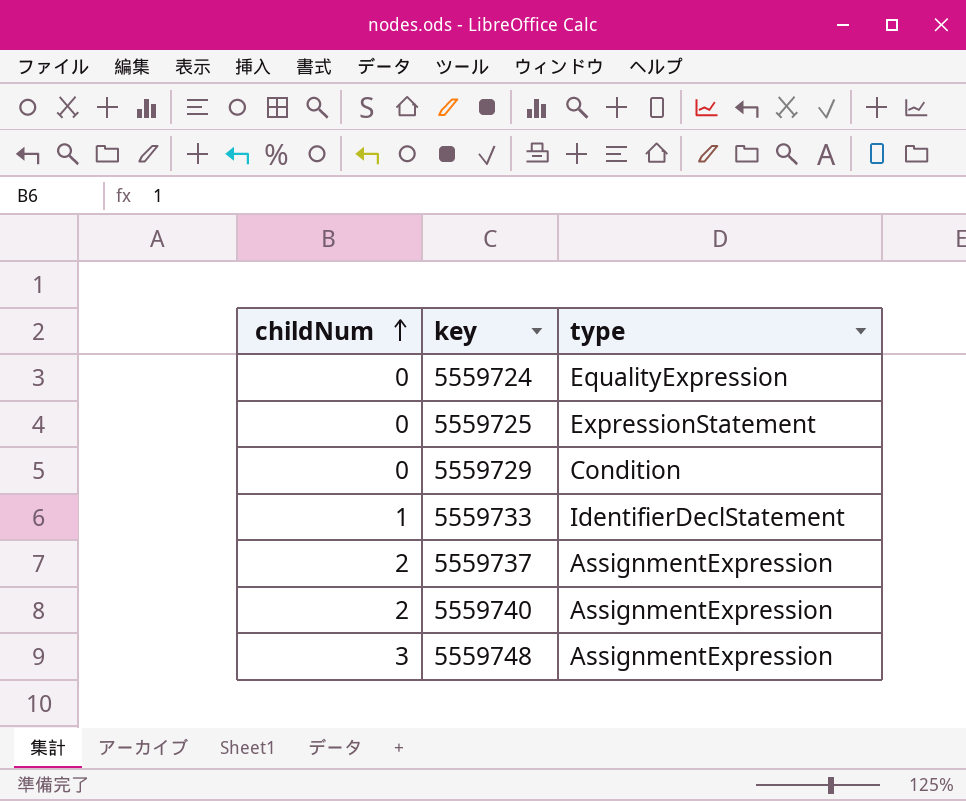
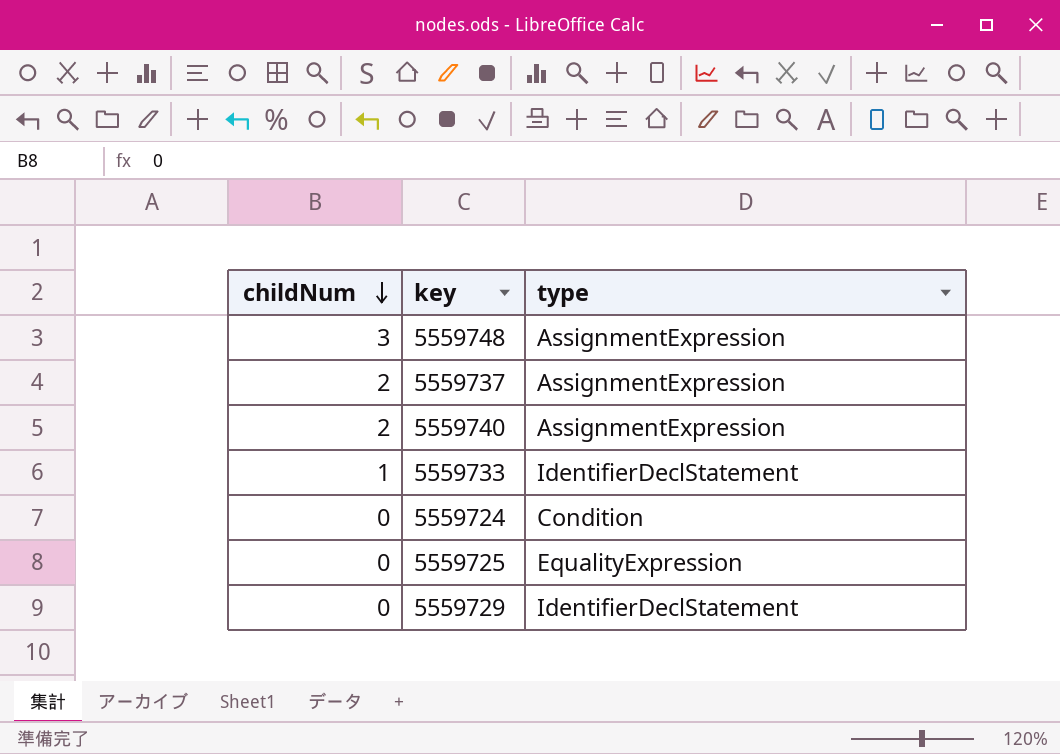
row order: childNum ascending -> childNum descending
5559724 | type: EqualityExpression -> Condition
5559725 | type: ExpressionStatement -> EqualityExpression
5559729 | type: Condition -> IdentifierDeclStatement

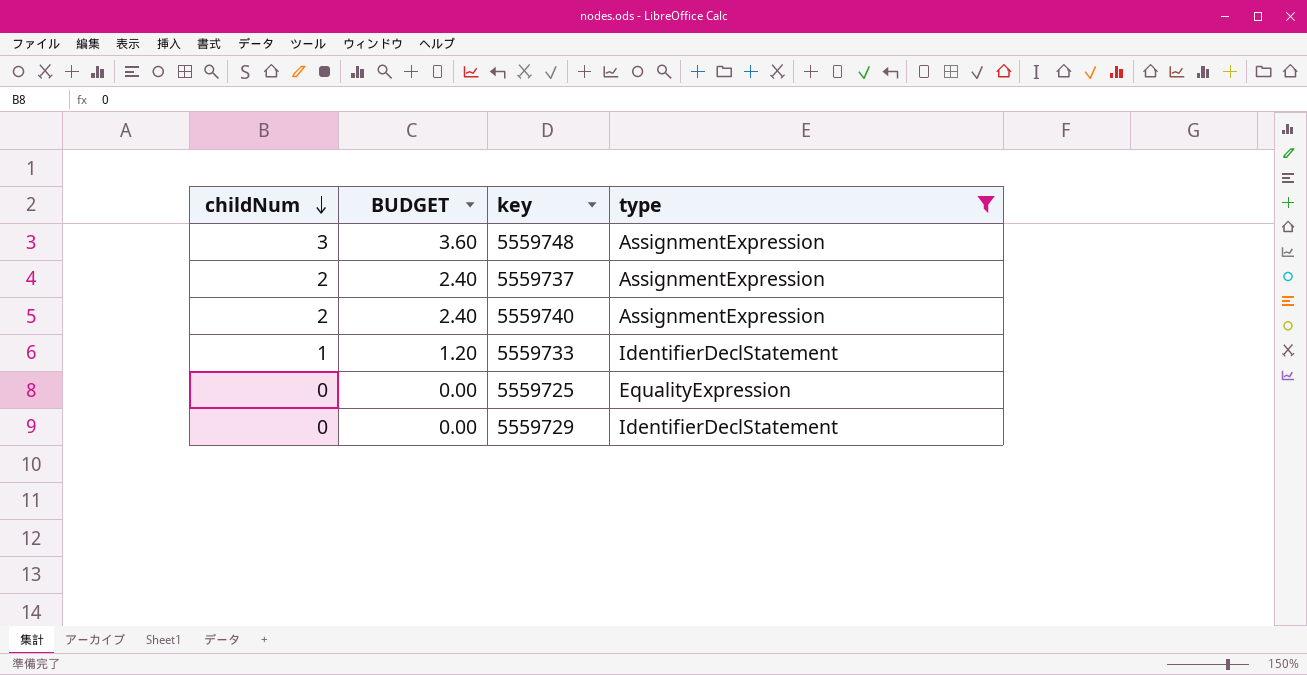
filter: none -> type != Condition
column BUDGET | formula: none -> [childNum] * 1.2

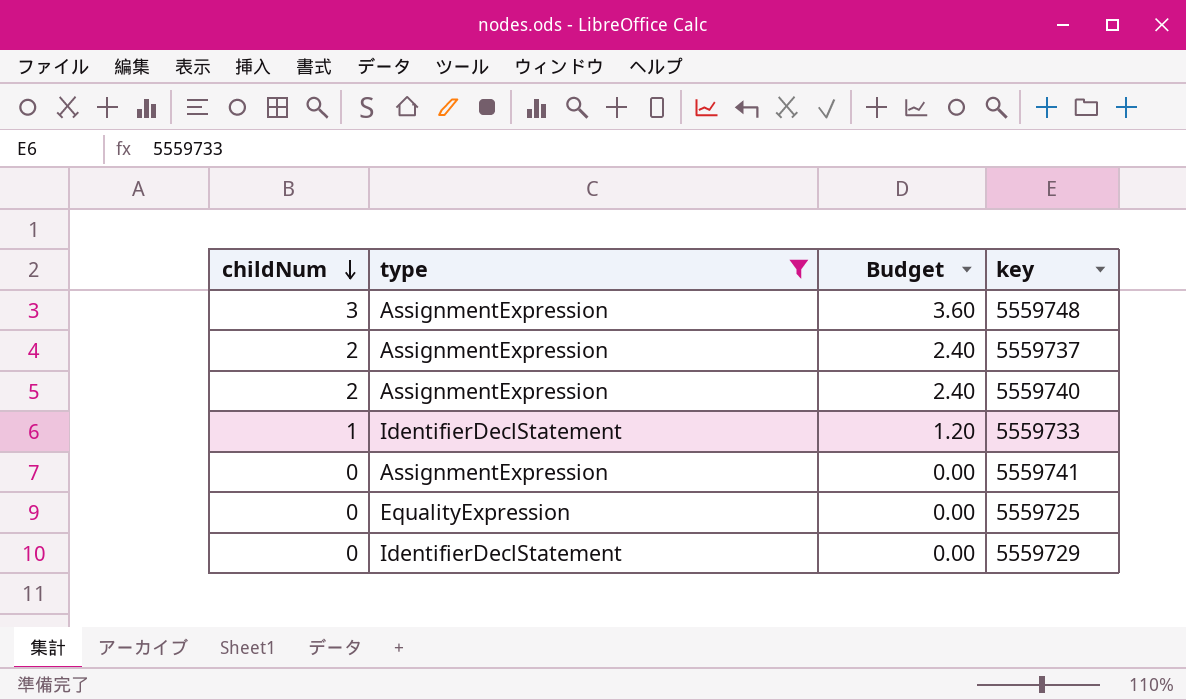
column type | position: 4 -> 2
column name: BUDGET -> Budget
row 5559741: none -> 0 | AssignmentExpression | 0.00

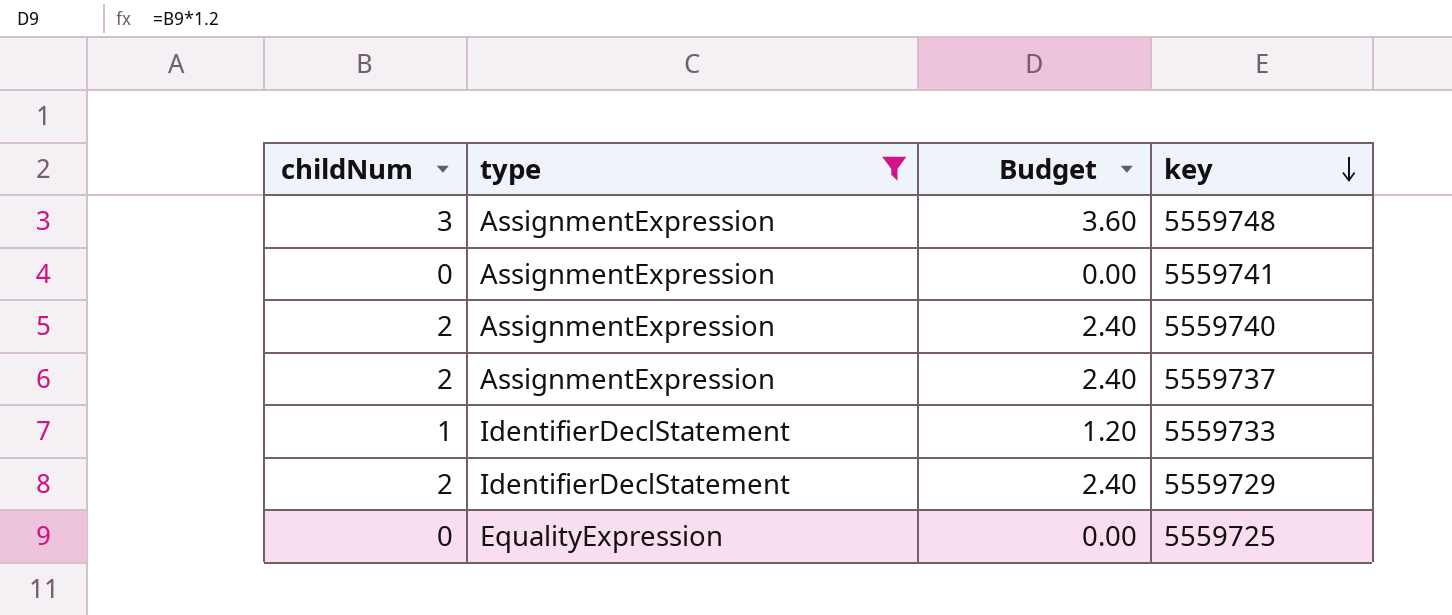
row order: childNum descending -> key descending
5559729 | childNum: 0 -> 2
5559729 | Budget: 0.00 -> 2.40

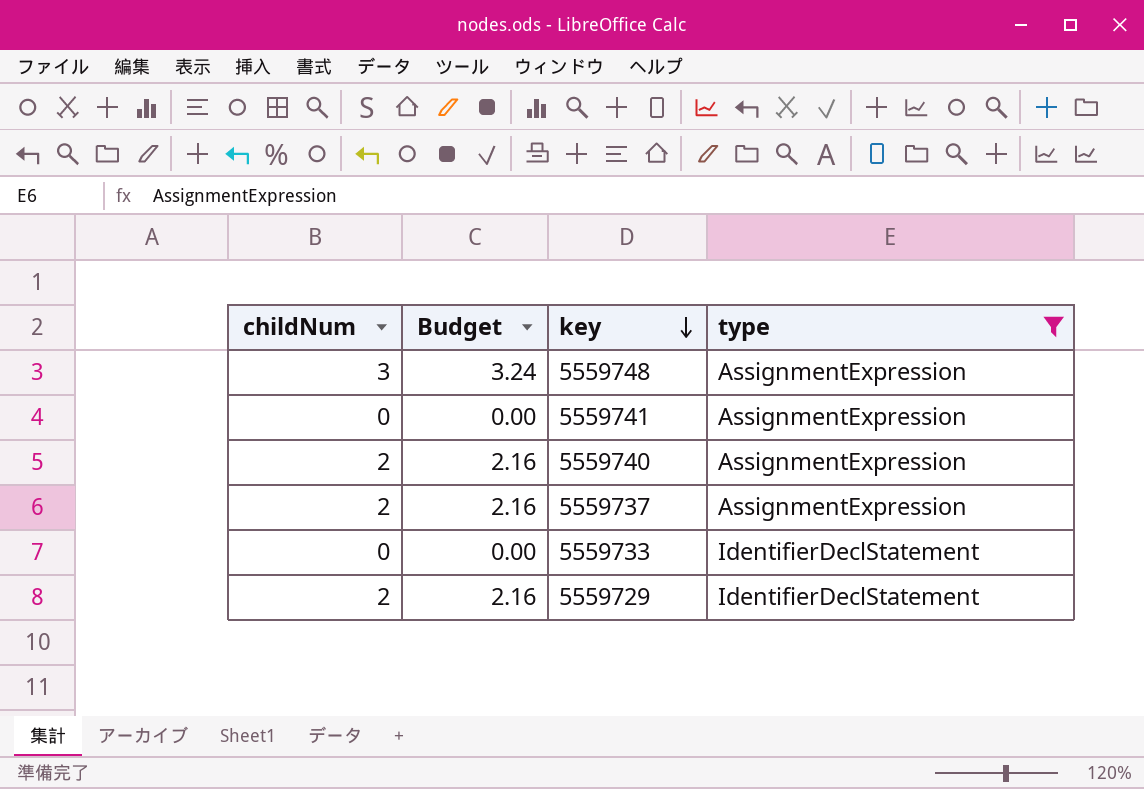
column Budget | formula: [childNum] * 1.2 -> [childNum] * 1.08
column type | position: 2 -> 4
row 5559725: 0 | EqualityExpression | 0.00 -> none
5559733 | childNum: 1 -> 0

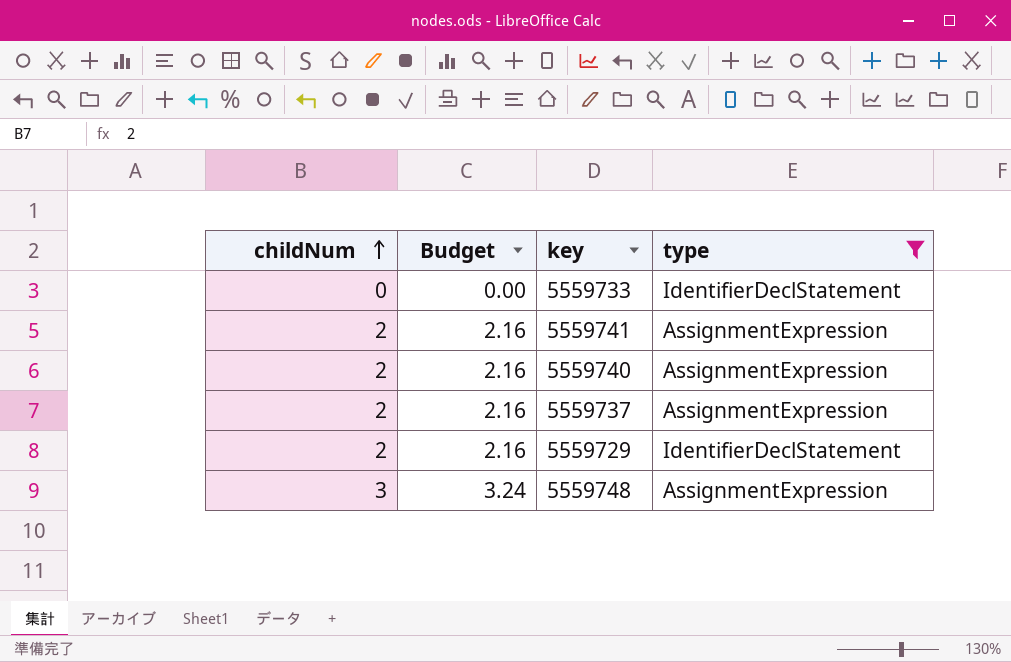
row order: key descending -> childNum ascending
5559741 | childNum: 0 -> 2
5559741 | Budget: 0.00 -> 2.16

